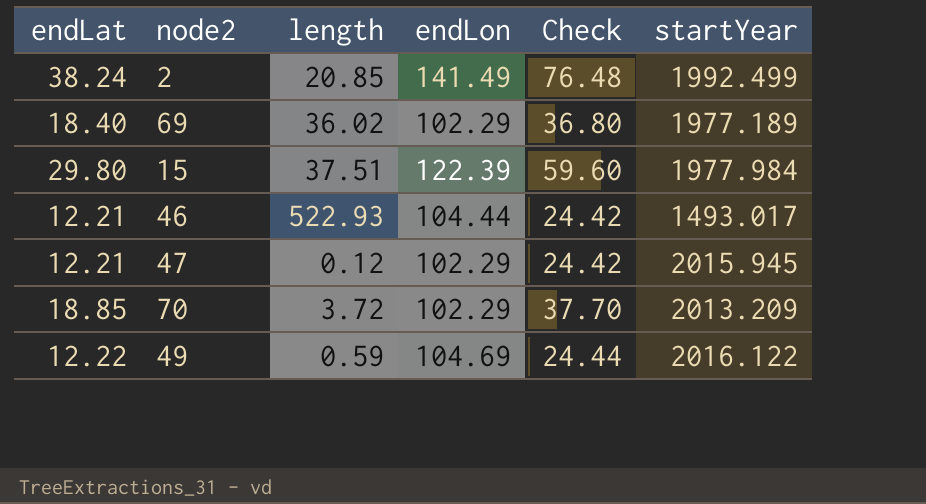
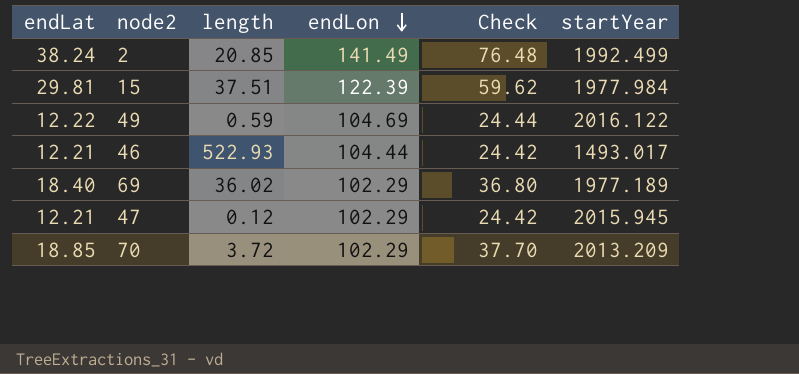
row order: none -> endLon descending
15 | endLat: 29.80 -> 29.81
15 | Check: 59.60 -> 59.62

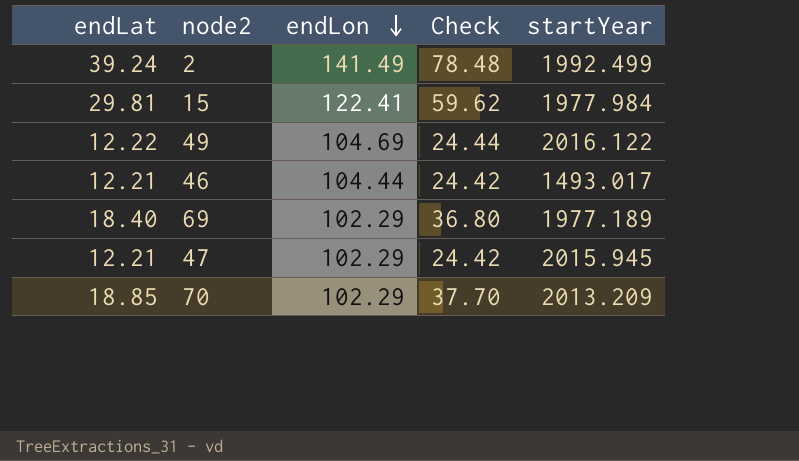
column length | position: 3 -> none
2 | endLat: 38.24 -> 39.24
2 | Check: 76.48 -> 78.48
15 | endLon: 122.39 -> 122.41

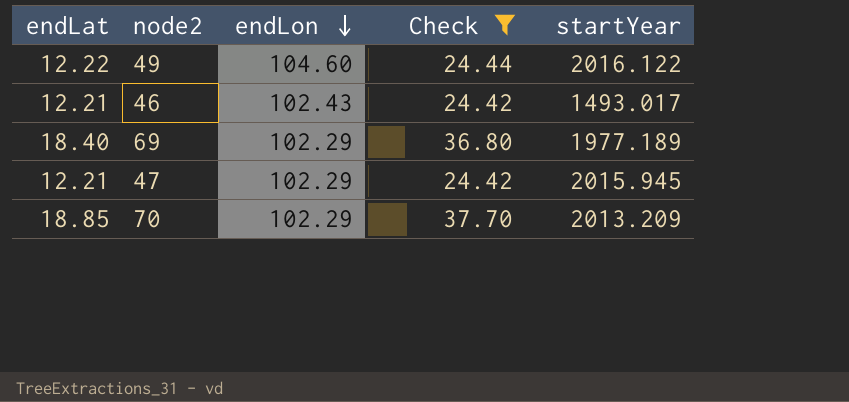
filter: none -> Check <= 37.70
49 | endLon: 104.69 -> 104.60
46 | endLon: 104.44 -> 102.43

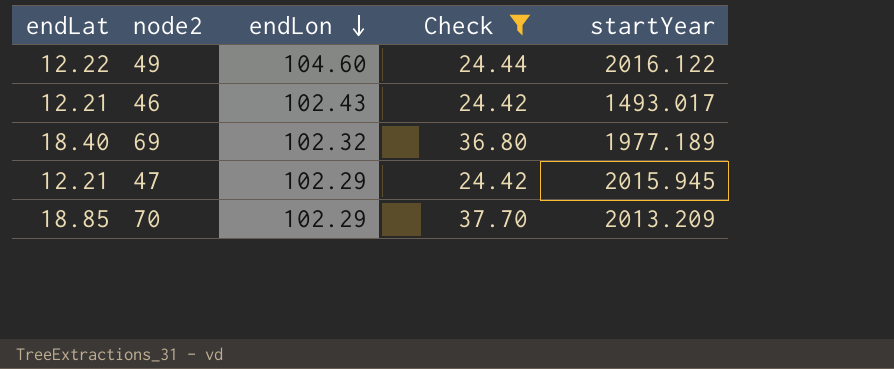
69 | endLon: 102.29 -> 102.32

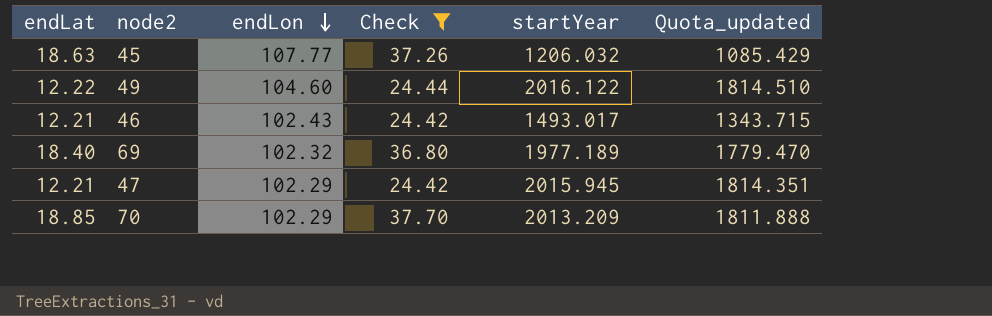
column Quota_updated | formula: none -> [startYear] * 0.9
row 45: none -> 18.63 | 107.77 | 37.26 | 1206.032 | 1085.429

